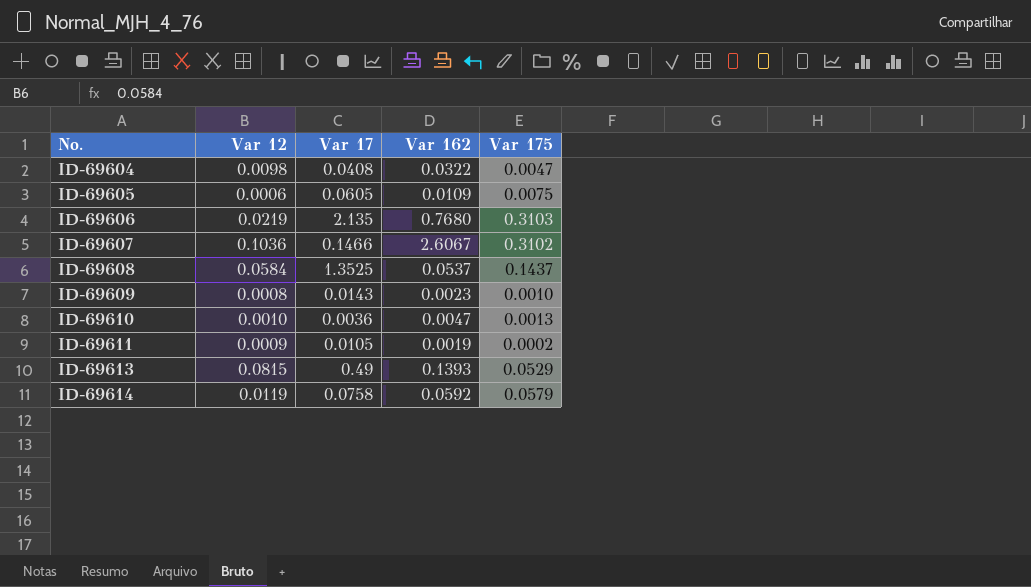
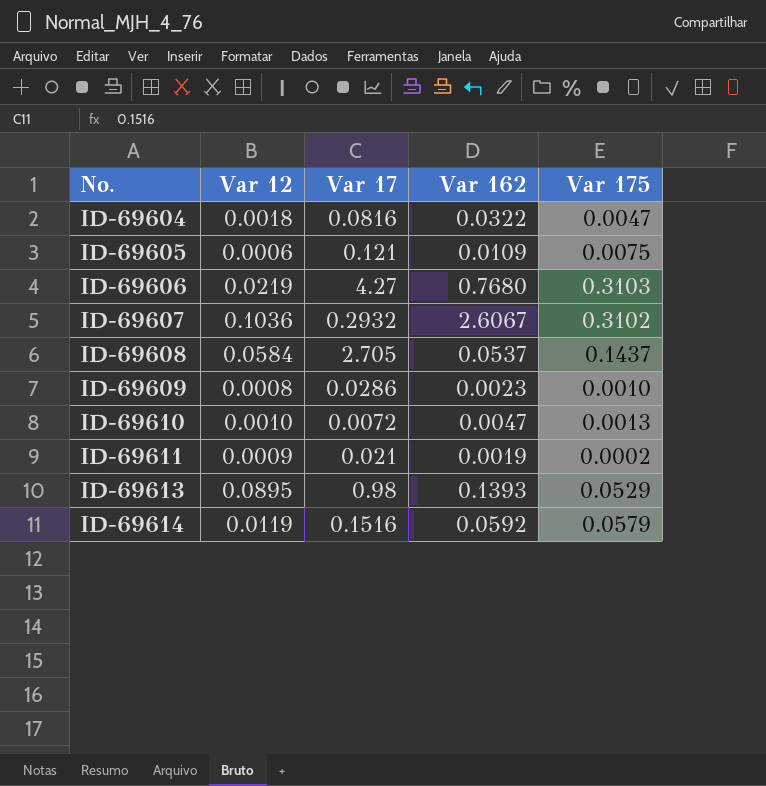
ID-69604 | Var 12: 0.0098 -> 0.0018
ID-69604 | Var 17: 0.0408 -> 0.0816
ID-69605 | Var 17: 0.0605 -> 0.121
ID-69606 | Var 17: 2.135 -> 4.27
ID-69607 | Var 17: 0.1466 -> 0.2932
ID-69608 | Var 17: 1.3525 -> 2.705
ID-69609 | Var 17: 0.0143 -> 0.0286
ID-69610 | Var 17: 0.0036 -> 0.0072
ID-69611 | Var 17: 0.0105 -> 0.021
ID-69613 | Var 12: 0.0815 -> 0.0895
ID-69613 | Var 17: 0.49 -> 0.98
ID-69614 | Var 17: 0.0758 -> 0.1516

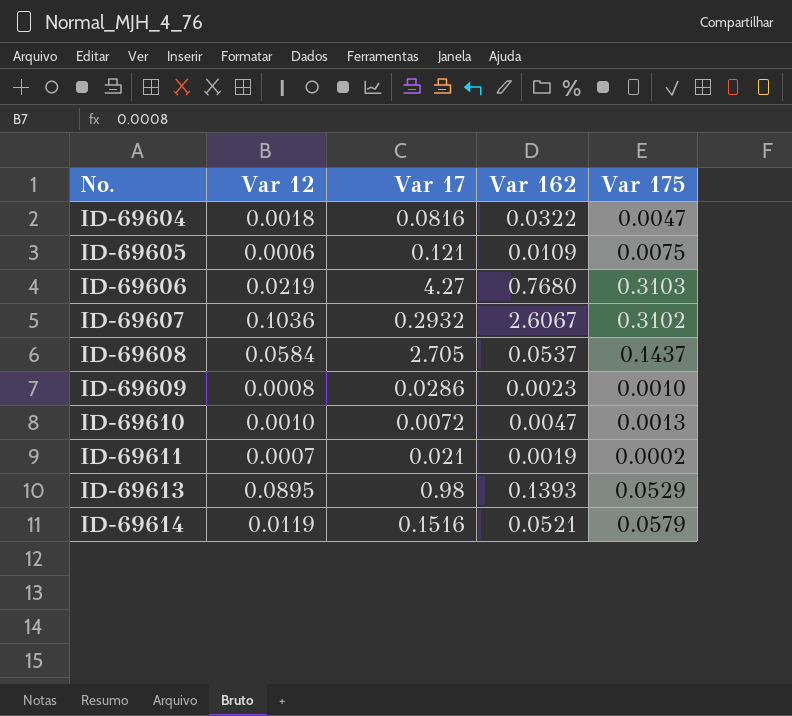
ID-69611 | Var 12: 0.0009 -> 0.0007
ID-69614 | Var 162: 0.0592 -> 0.0521

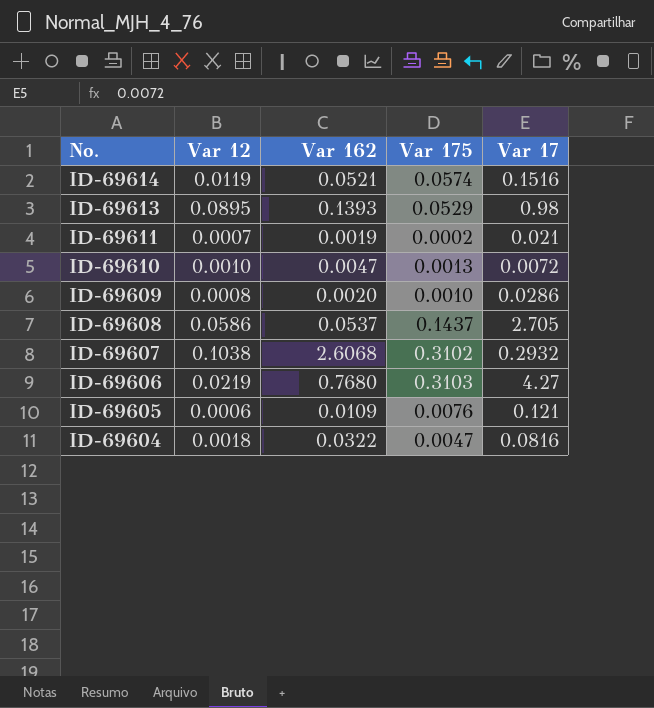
row order: No. ascending -> No. descending
column Var 17 | position: 3 -> 5
ID-69614 | Var 175: 0.0579 -> 0.0574
ID-69609 | Var 162: 0.0023 -> 0.0020
ID-69608 | Var 12: 0.0584 -> 0.0586
ID-69607 | Var 12: 0.1036 -> 0.1038
ID-69607 | Var 162: 2.6067 -> 2.6068
ID-69605 | Var 175: 0.0075 -> 0.0076

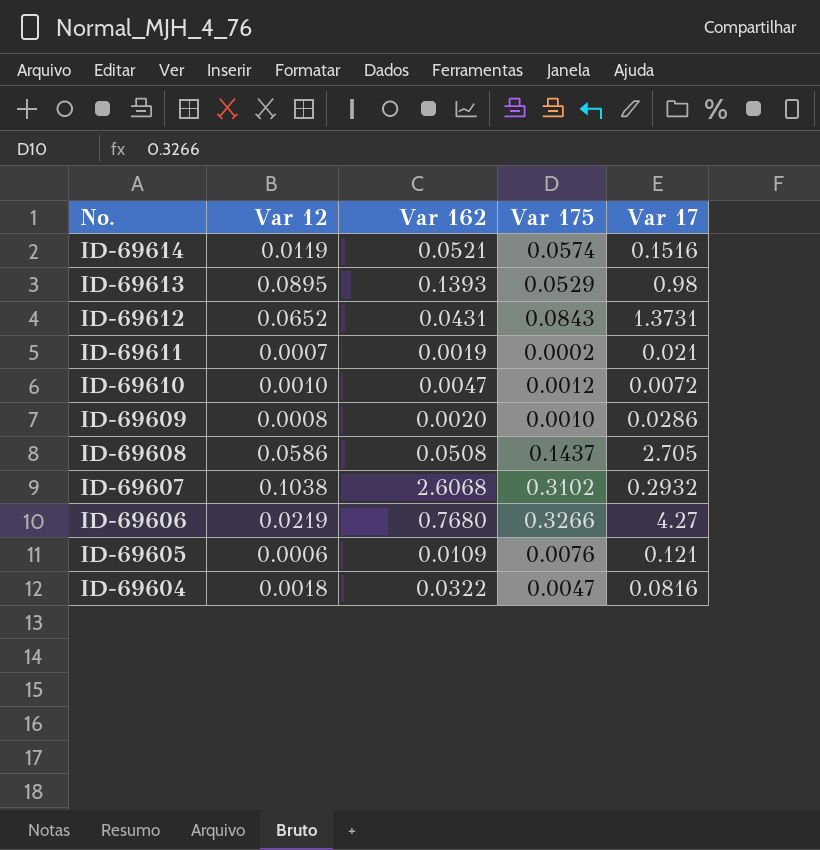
row ID-69612: none -> 0.0652 | 0.0431 | 0.0843 | 1.3731
ID-69610 | Var 175: 0.0013 -> 0.0012
ID-69608 | Var 162: 0.0537 -> 0.0508
ID-69606 | Var 175: 0.3103 -> 0.3266

